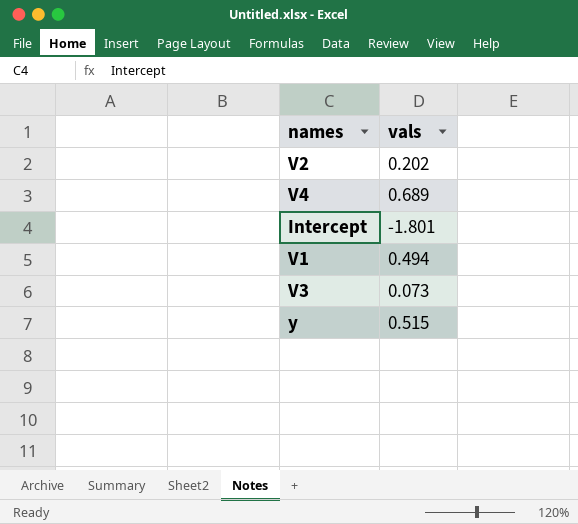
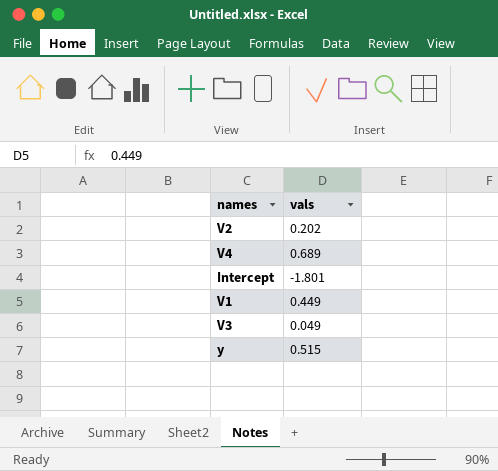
V1 | vals: 0.494 -> 0.449
V3 | vals: 0.073 -> 0.049

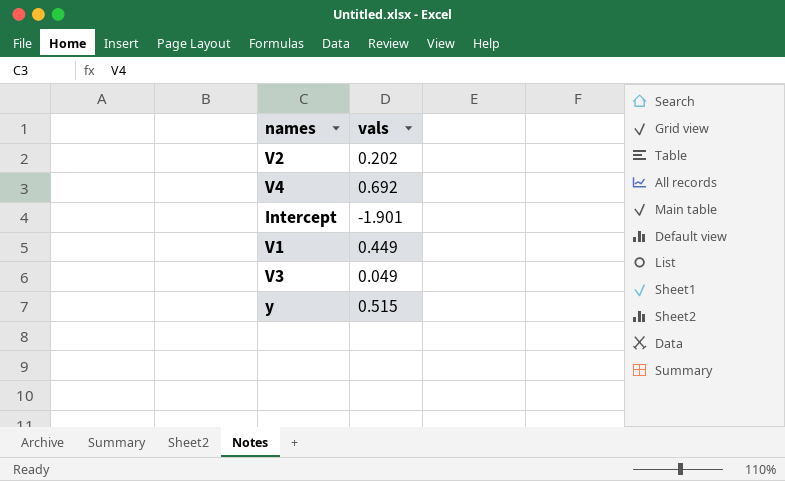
V4 | vals: 0.689 -> 0.692
Intercept | vals: -1.801 -> -1.901

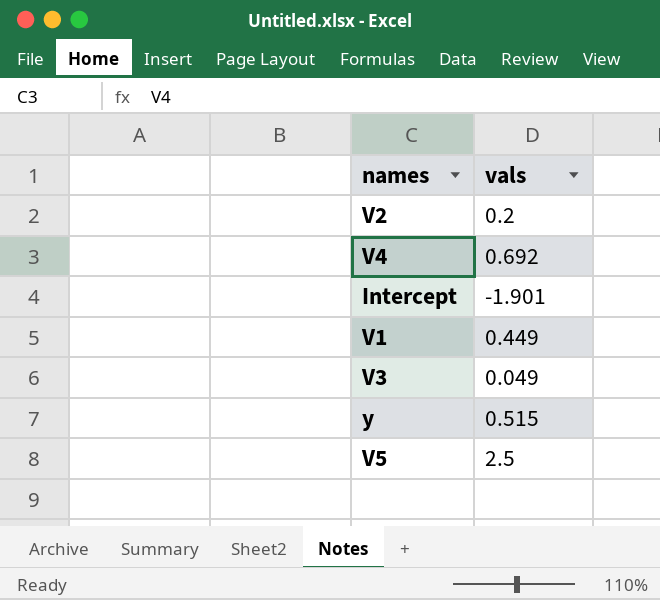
V2 | vals: 0.202 -> 0.2
row V5: none -> 2.5

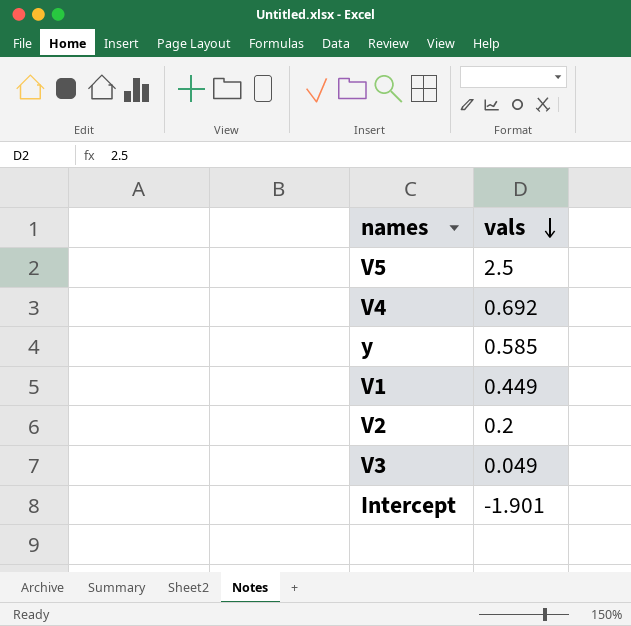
row order: none -> vals descending
y | vals: 0.515 -> 0.585

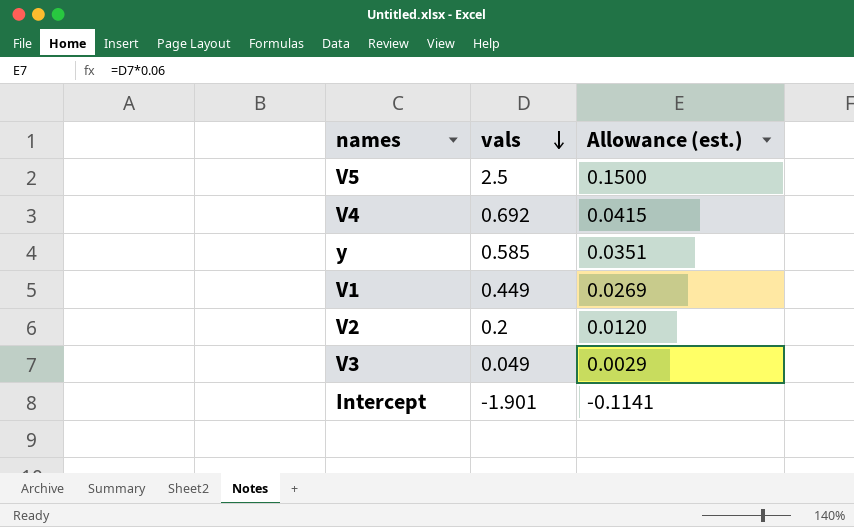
column Allowance (est.) | formula: none -> [vals] * 0.06

